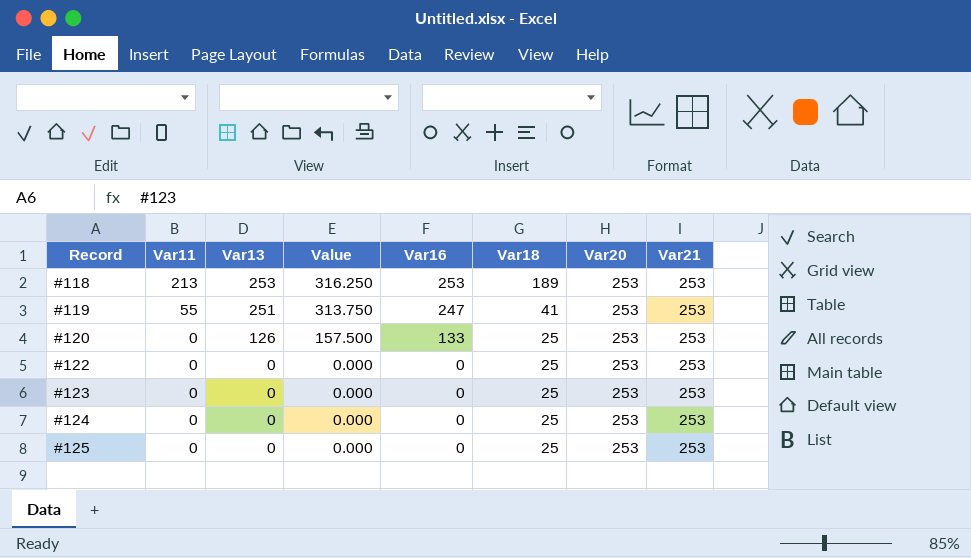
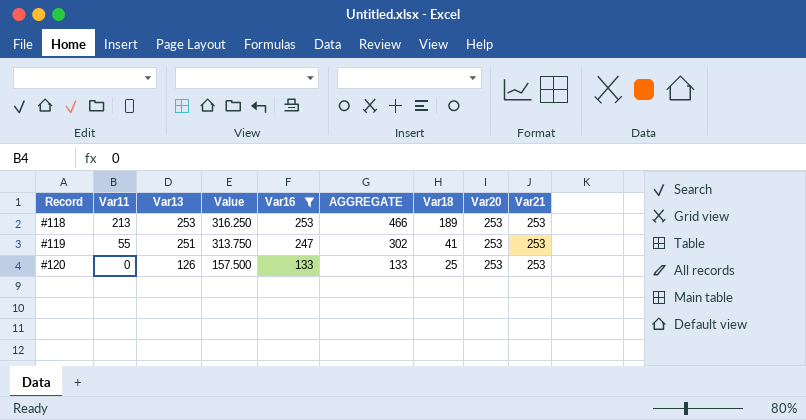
filter: none -> Var16 != 0
column AGGREGATE | formula: none -> [Var11] + [Var16]

